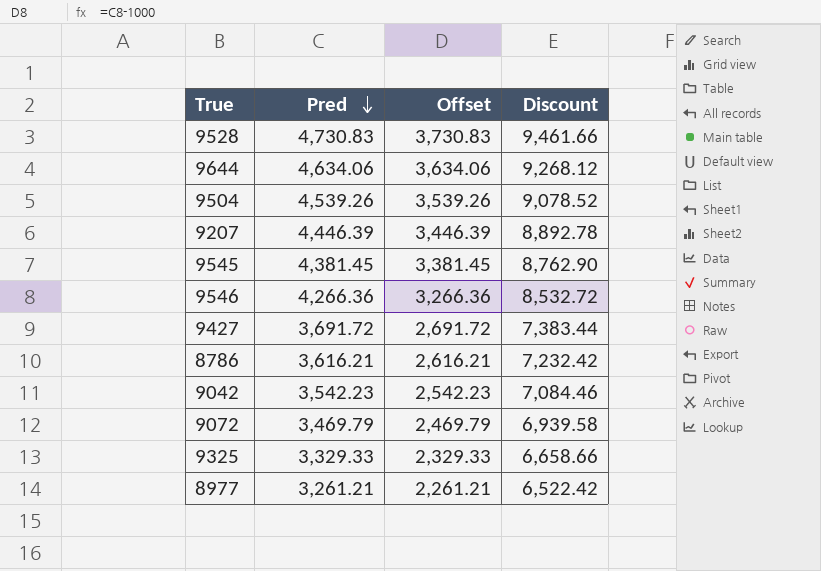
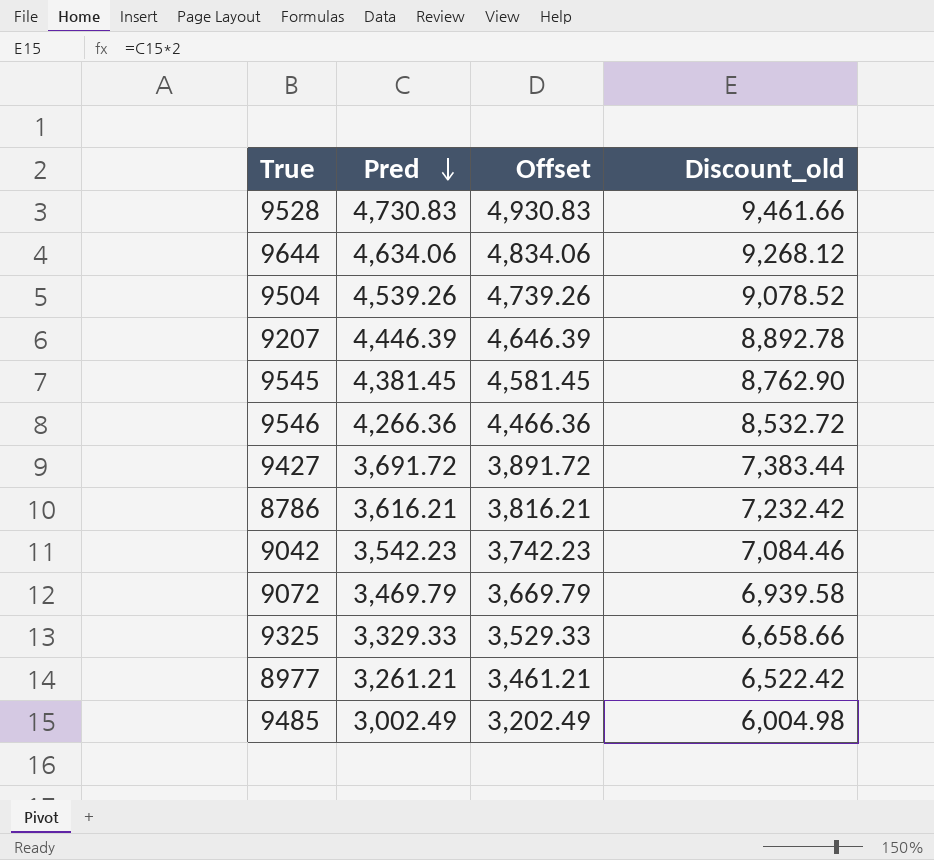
column Offset | formula: [Pred] - 1000 -> [Pred] + 200
column name: Discount -> Discount_old
row 9485: none -> 3,002.49 | 3,202.49 | 6,004.98

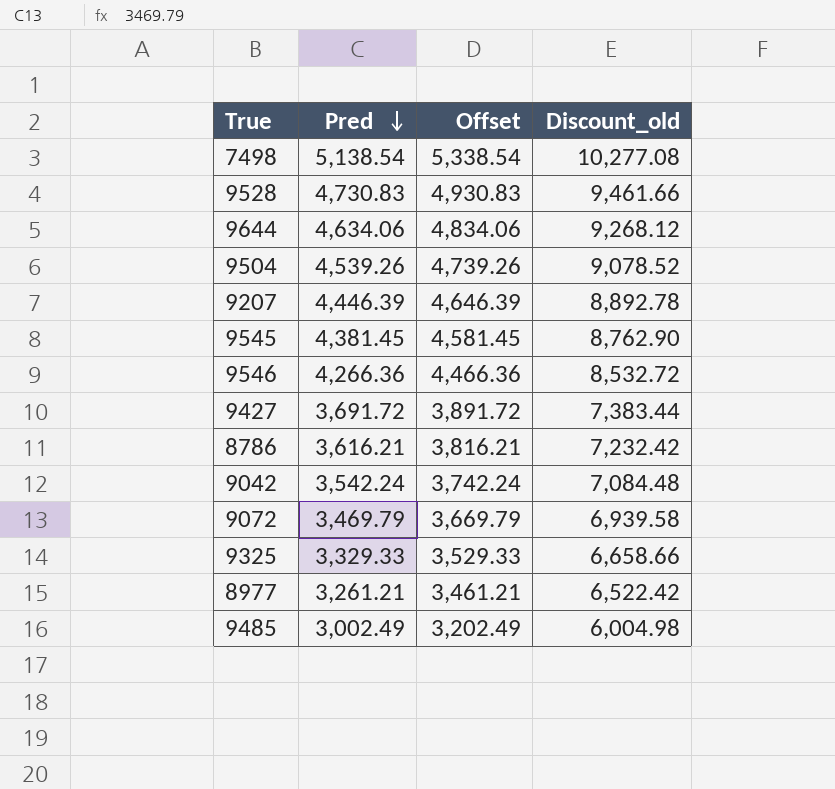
row 7498: none -> 5,138.54 | 5,338.54 | 10,277.08
9042 | Pred: 3,542.23 -> 3,542.24
9042 | Offset: 3,742.23 -> 3,742.24
9042 | Discount_old: 7,084.46 -> 7,084.48

